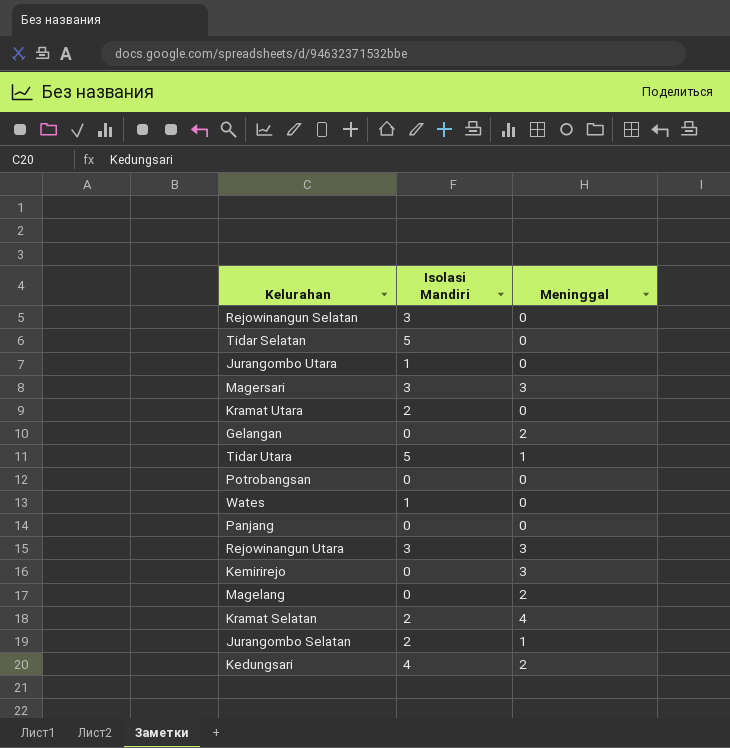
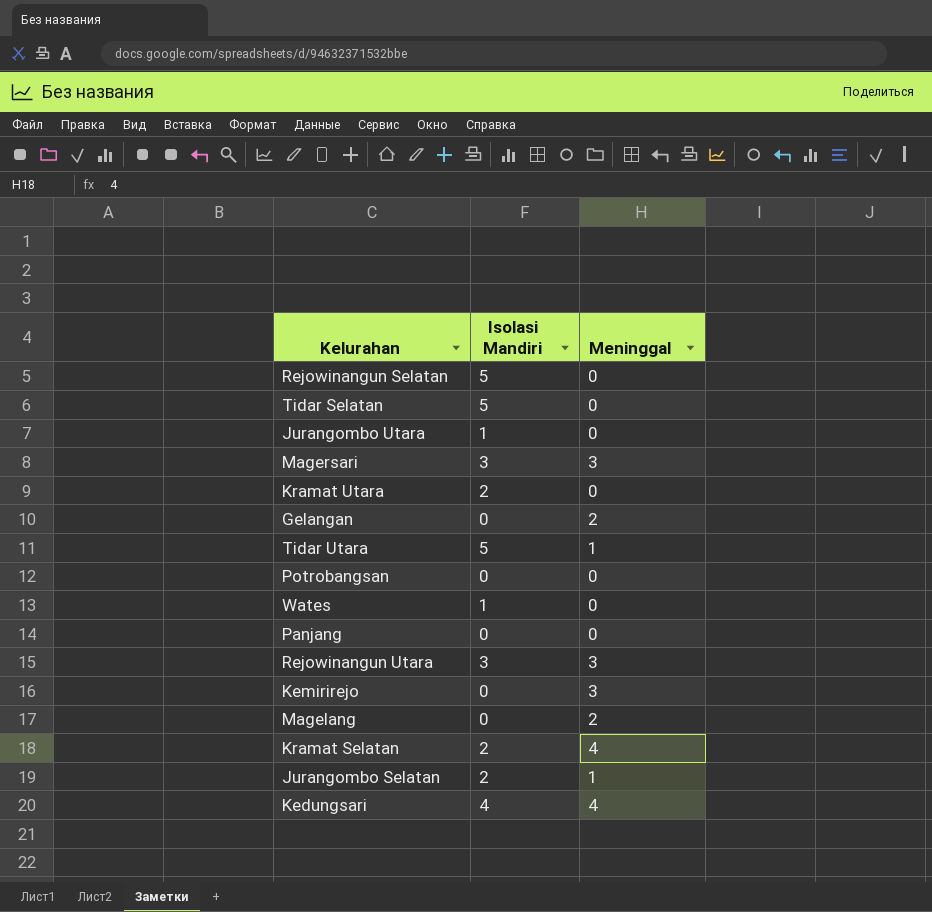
Rejowinangun Selatan | Isolasi Mandiri: 3 -> 5
Kedungsari | Meninggal: 2 -> 4

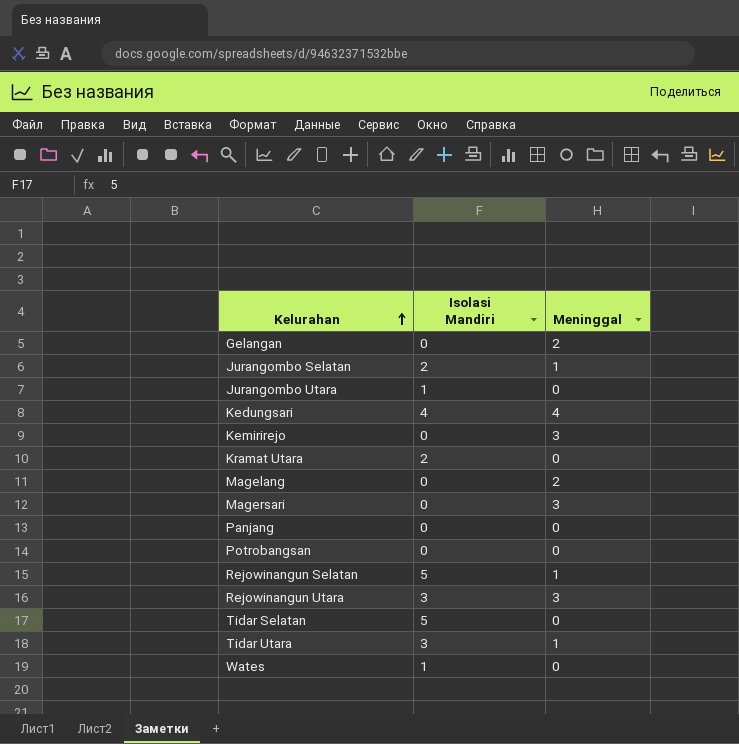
row order: none -> Kelurahan ascending
row Kramat Selatan: 2 | 4 -> none
Magersari | Isolasi Mandiri: 3 -> 0
Rejowinangun Selatan | Meninggal: 0 -> 1
Tidar Utara | Isolasi Mandiri: 5 -> 3

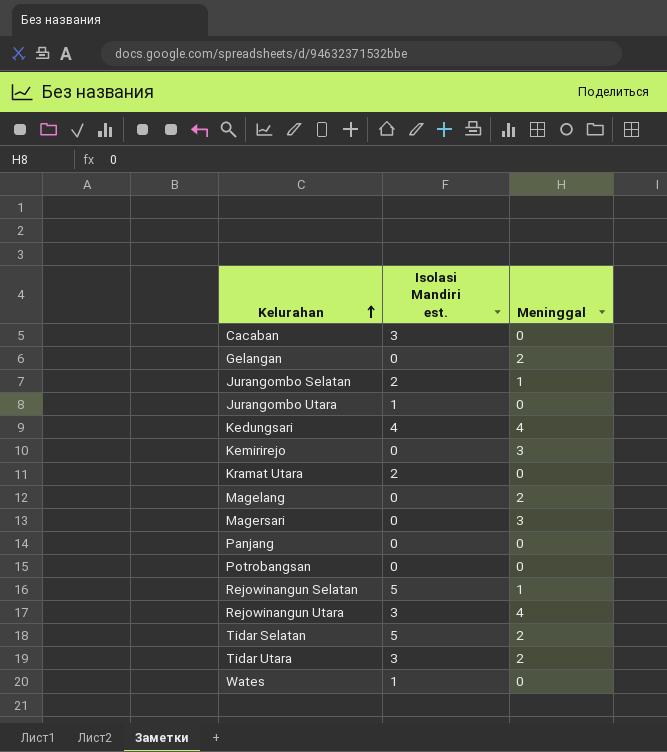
column name: Isolasi Mandiri -> Isolasi Mandiri est.
row Cacaban: none -> 3 | 0
Rejowinangun Utara | Meninggal: 3 -> 4
Tidar Selatan | Meninggal: 0 -> 2
Tidar Utara | Meninggal: 1 -> 2

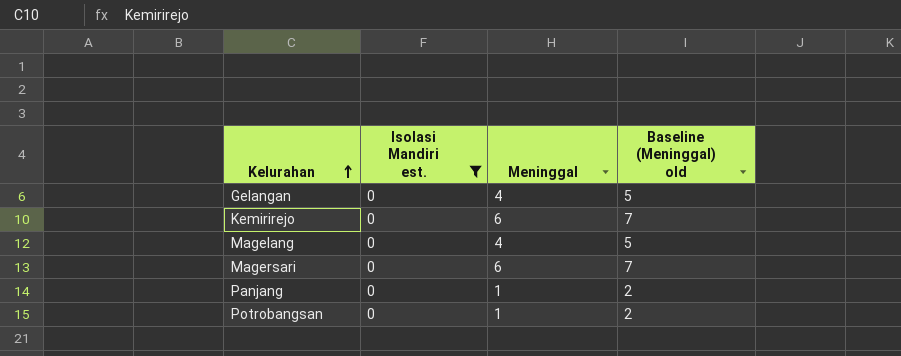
filter: none -> Isolasi Mandiri est. = 0
column Baseline (Meninggal) old | formula: none -> [Meninggal] + 1
Gelangan | Meninggal: 2 -> 4
Kemirirejo | Meninggal: 3 -> 6
Magelang | Meninggal: 2 -> 4
Magersari | Meninggal: 3 -> 6
Panjang | Meninggal: 0 -> 1
Potrobangsan | Meninggal: 0 -> 1

